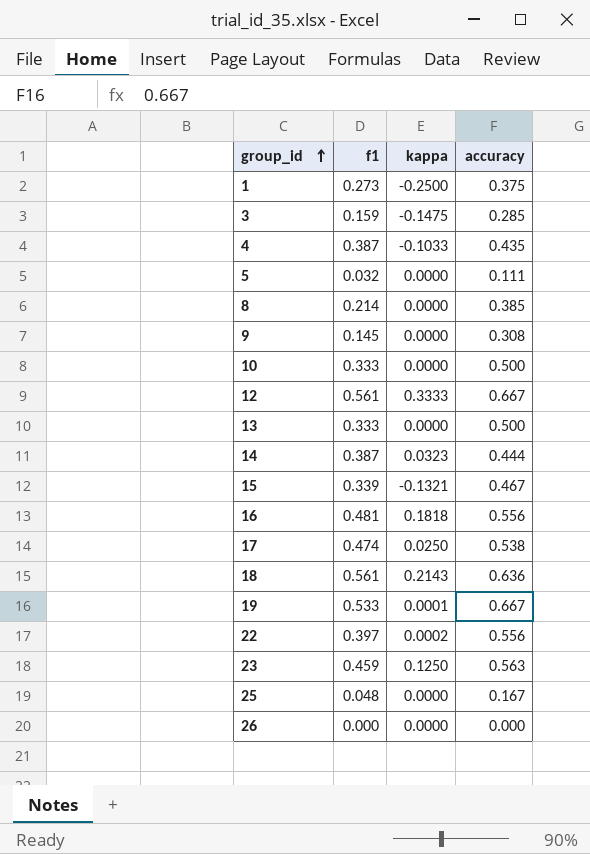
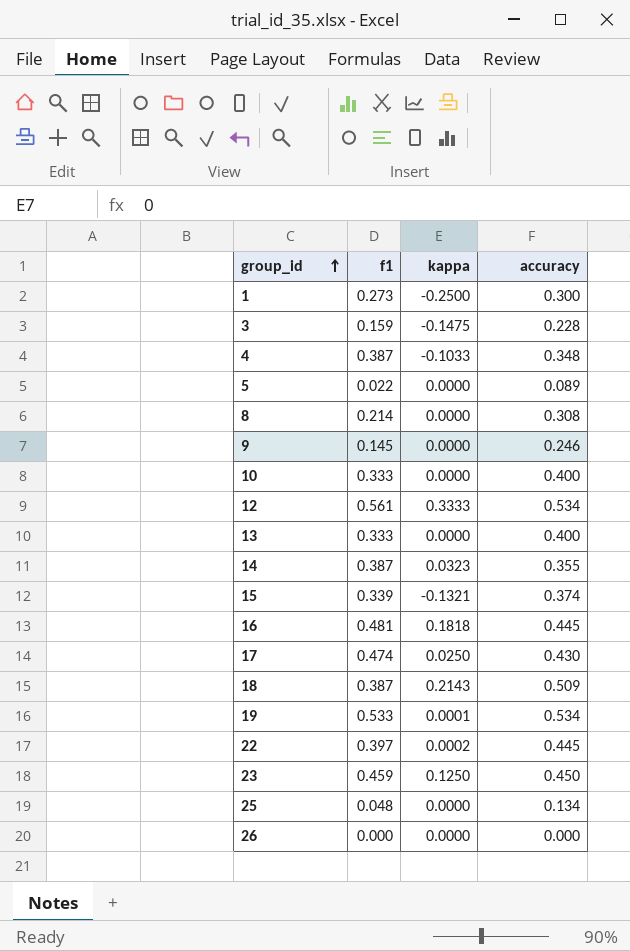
1 | accuracy: 0.375 -> 0.300
3 | accuracy: 0.285 -> 0.228
4 | accuracy: 0.435 -> 0.348
5 | f1: 0.032 -> 0.022
5 | accuracy: 0.111 -> 0.089
8 | accuracy: 0.385 -> 0.308
9 | accuracy: 0.308 -> 0.246
10 | accuracy: 0.500 -> 0.400
12 | accuracy: 0.667 -> 0.534
13 | accuracy: 0.500 -> 0.400
14 | accuracy: 0.444 -> 0.355
15 | accuracy: 0.467 -> 0.374
16 | accuracy: 0.556 -> 0.445
17 | accuracy: 0.538 -> 0.430
18 | f1: 0.561 -> 0.387
18 | accuracy: 0.636 -> 0.509
19 | accuracy: 0.667 -> 0.534
22 | accuracy: 0.556 -> 0.445
23 | accuracy: 0.563 -> 0.450
25 | accuracy: 0.167 -> 0.134

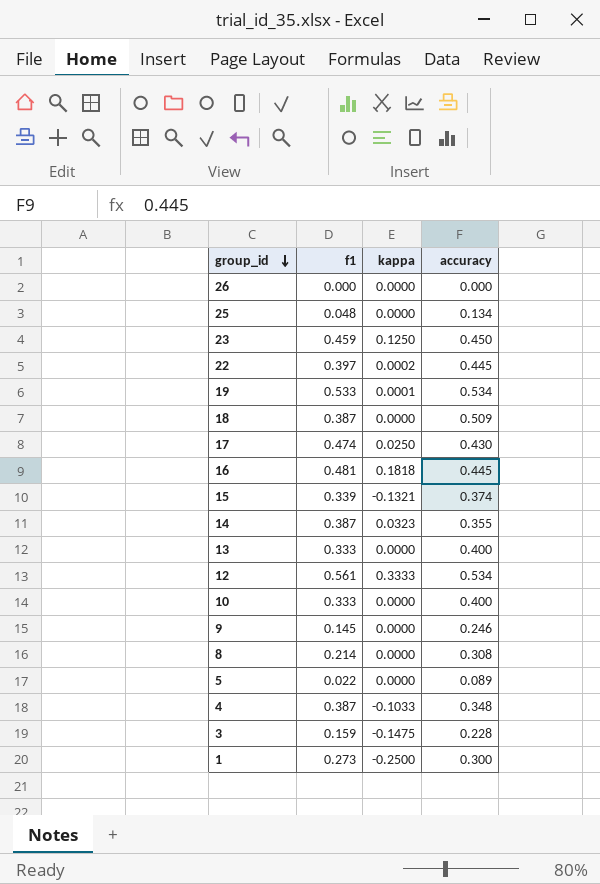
row order: group_id ascending -> group_id descending
18 | kappa: 0.2143 -> 0.0000

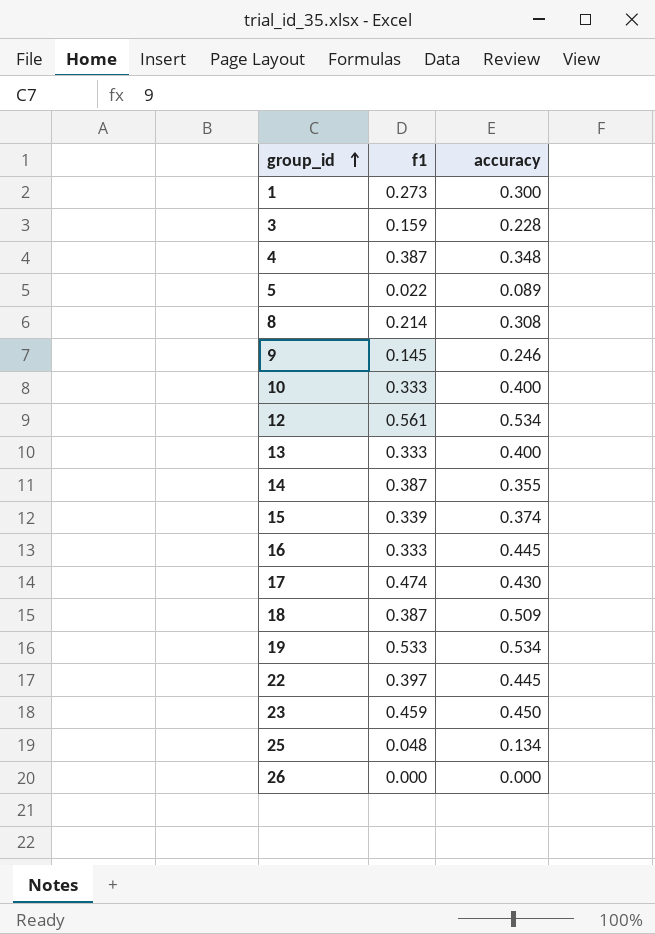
row order: group_id descending -> group_id ascending
column kappa | position: 3 -> none
16 | f1: 0.481 -> 0.333

